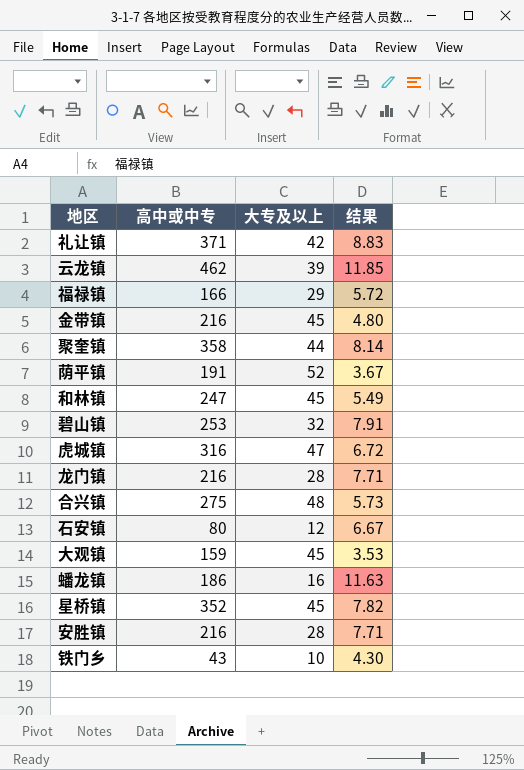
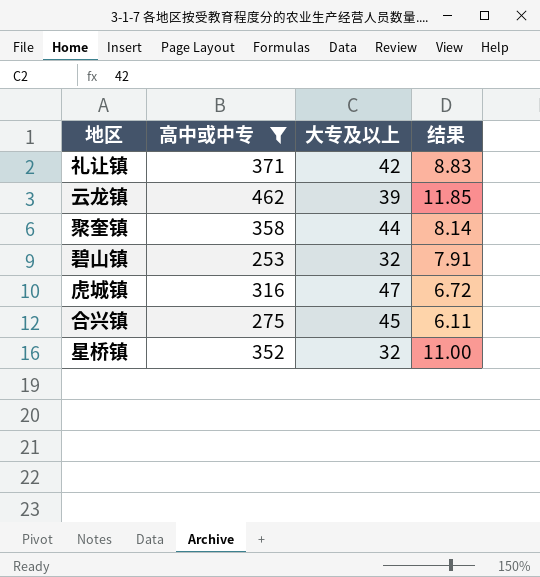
filter: none -> 高中或中专 >= 253
合兴镇 | 大专及以上: 48 -> 45
合兴镇 | 结果: 5.73 -> 6.11
星桥镇 | 大专及以上: 45 -> 32
星桥镇 | 结果: 7.82 -> 11.00

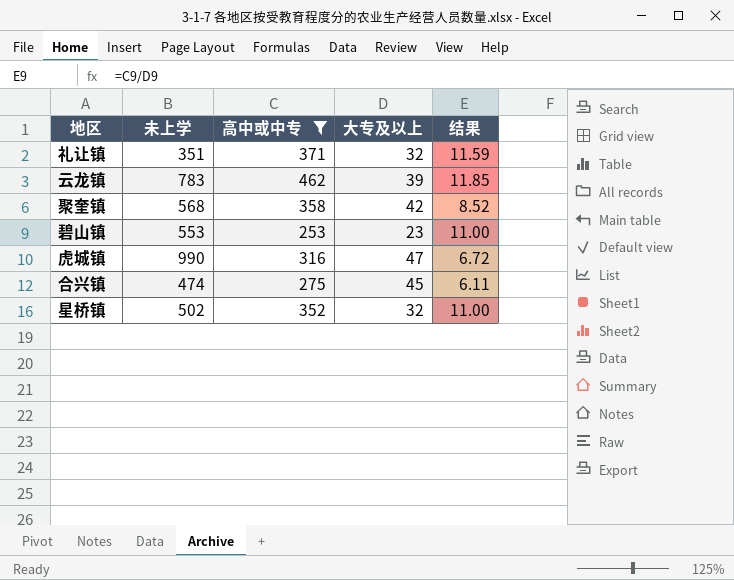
column 未上学 | position: none -> 2
礼让镇 | 大专及以上: 42 -> 32
礼让镇 | 结果: 8.83 -> 11.59
聚奎镇 | 大专及以上: 44 -> 42
聚奎镇 | 结果: 8.14 -> 8.52
碧山镇 | 大专及以上: 32 -> 23
碧山镇 | 结果: 7.91 -> 11.00

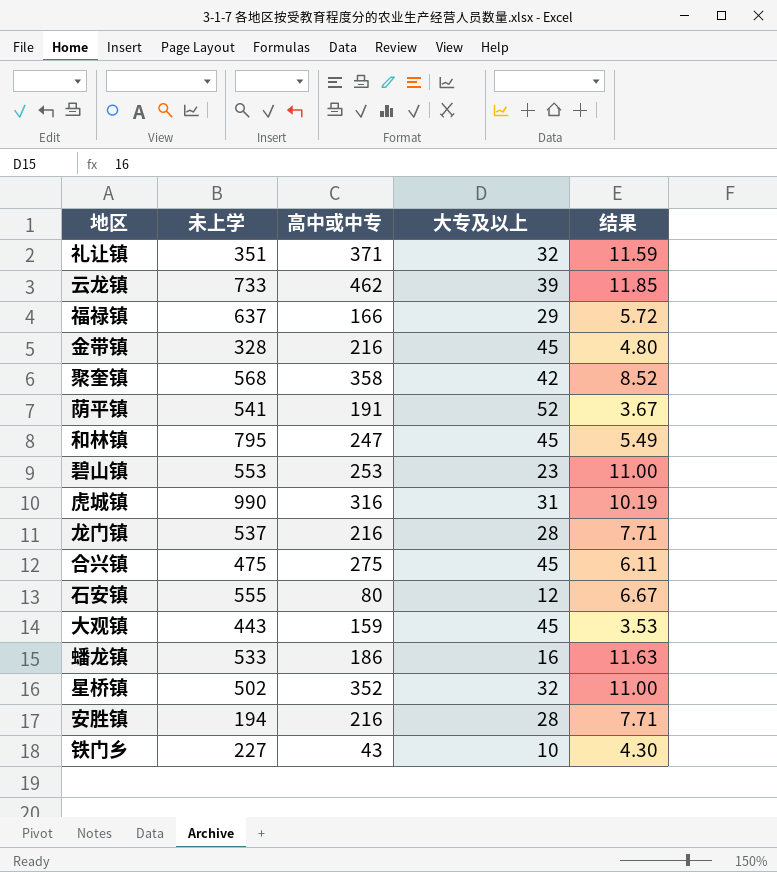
filter: 高中或中专 >= 253 -> none
云龙镇 | 未上学: 783 -> 733
虎城镇 | 大专及以上: 47 -> 31
虎城镇 | 结果: 6.72 -> 10.19
合兴镇 | 未上学: 474 -> 475

